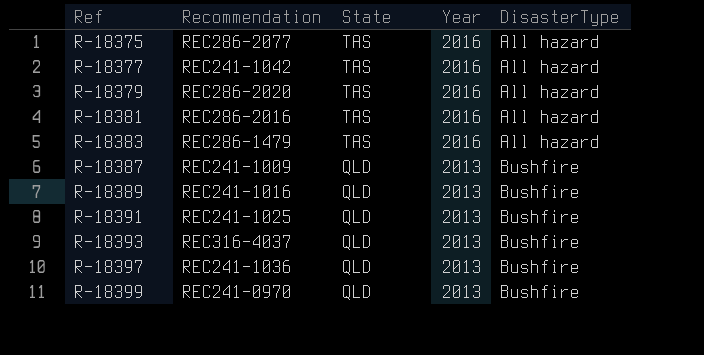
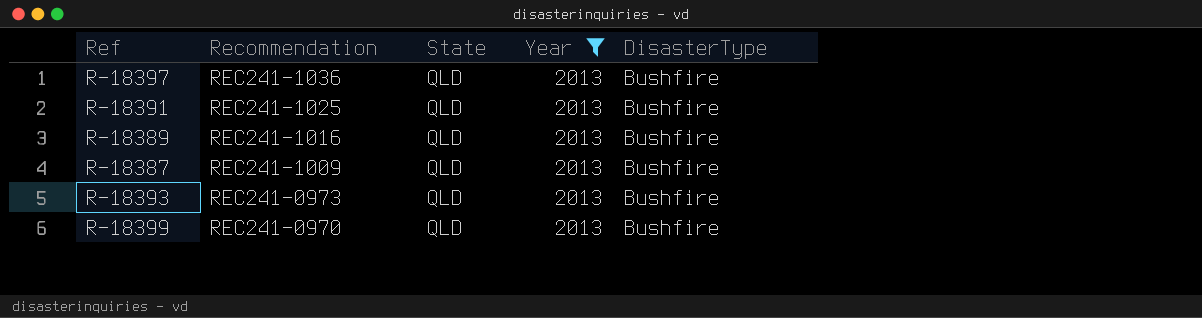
filter: none -> Year = 2013
row order: Ref ascending -> Recommendation descending
R-18393 | Recommendation: REC316-4037 -> REC241-0973

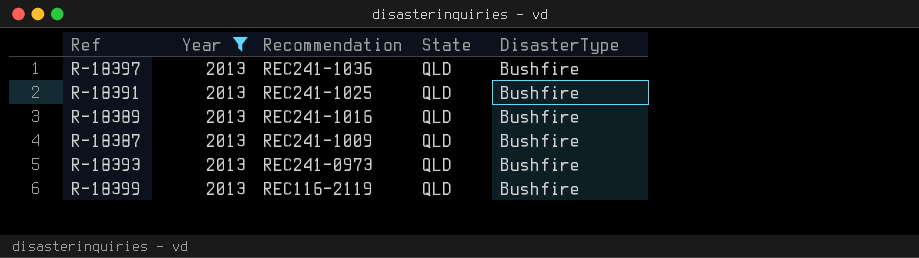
column Year | position: 4 -> 2
R-18399 | Recommendation: REC241-0970 -> REC116-2119

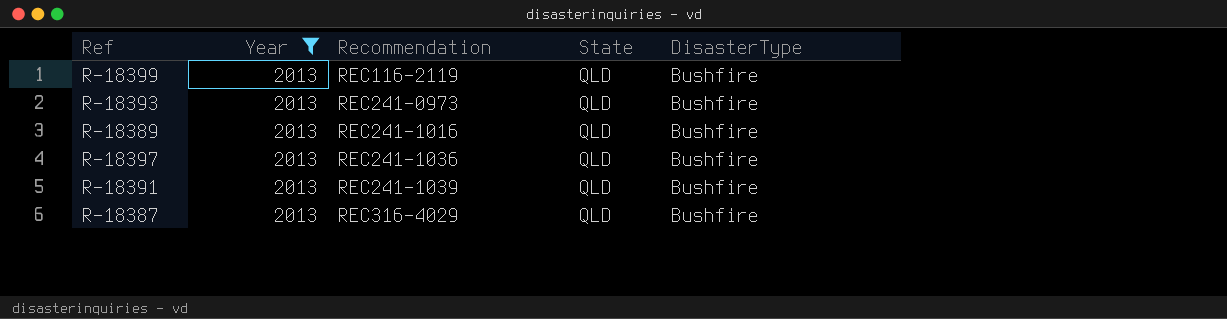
row order: Recommendation descending -> Recommendation ascending
R-18391 | Recommendation: REC241-1025 -> REC241-1039
R-18387 | Recommendation: REC241-1009 -> REC316-4029

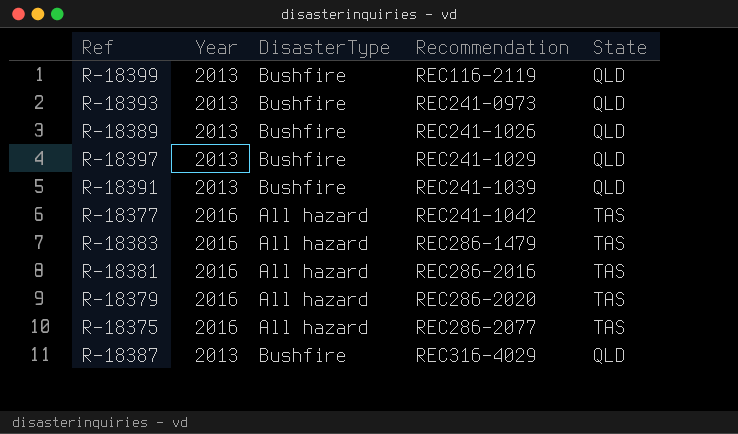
filter: Year = 2013 -> none
column DisasterType | position: 5 -> 3
R-18389 | Recommendation: REC241-1016 -> REC241-1026
R-18397 | Recommendation: REC241-1036 -> REC241-1029

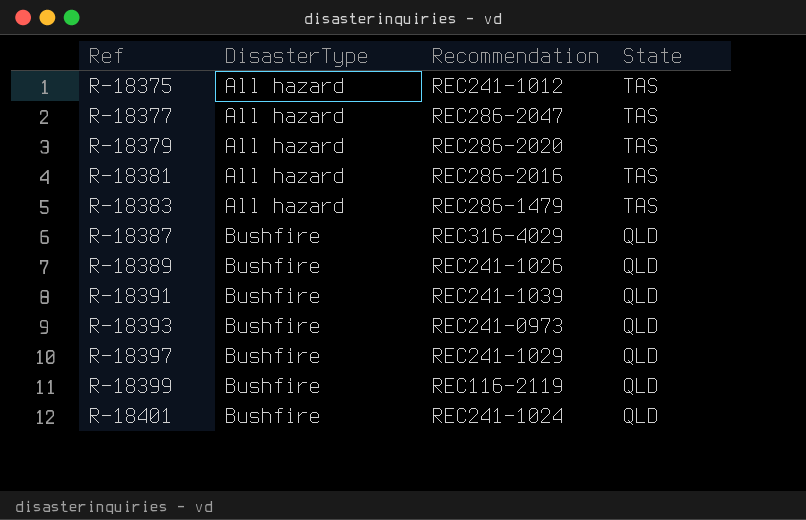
row order: Recommendation ascending -> Ref ascending
column Year | position: 2 -> none
R-18375 | Recommendation: REC286-2077 -> REC241-1012
R-18377 | Recommendation: REC241-1042 -> REC286-2047
row R-18401: none -> Bushfire | REC241-1024 | QLD

